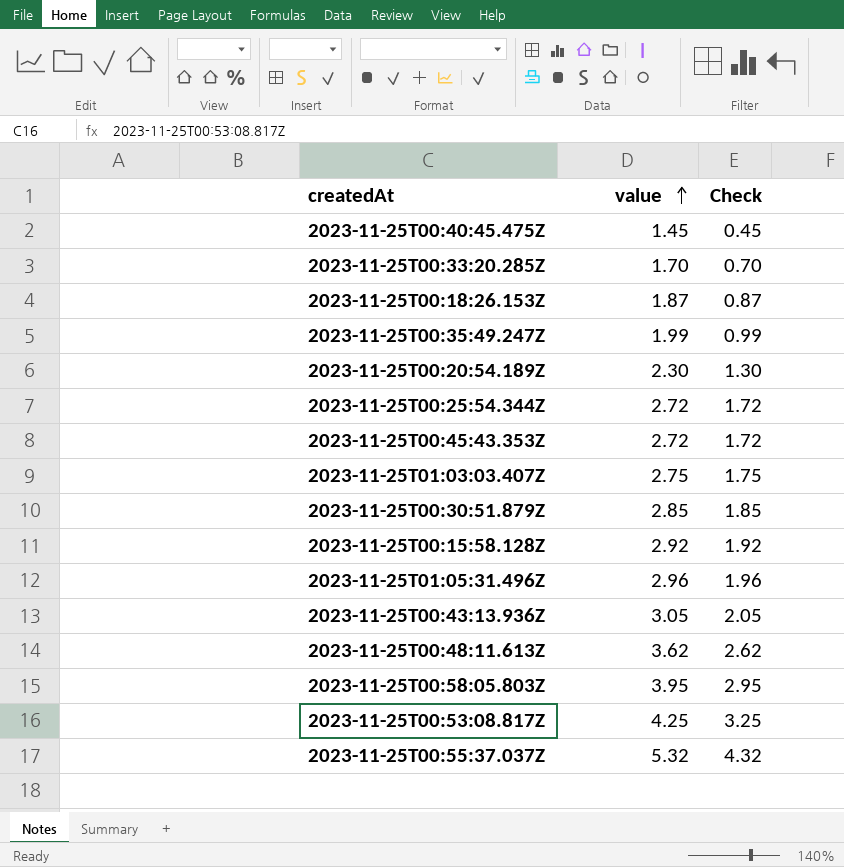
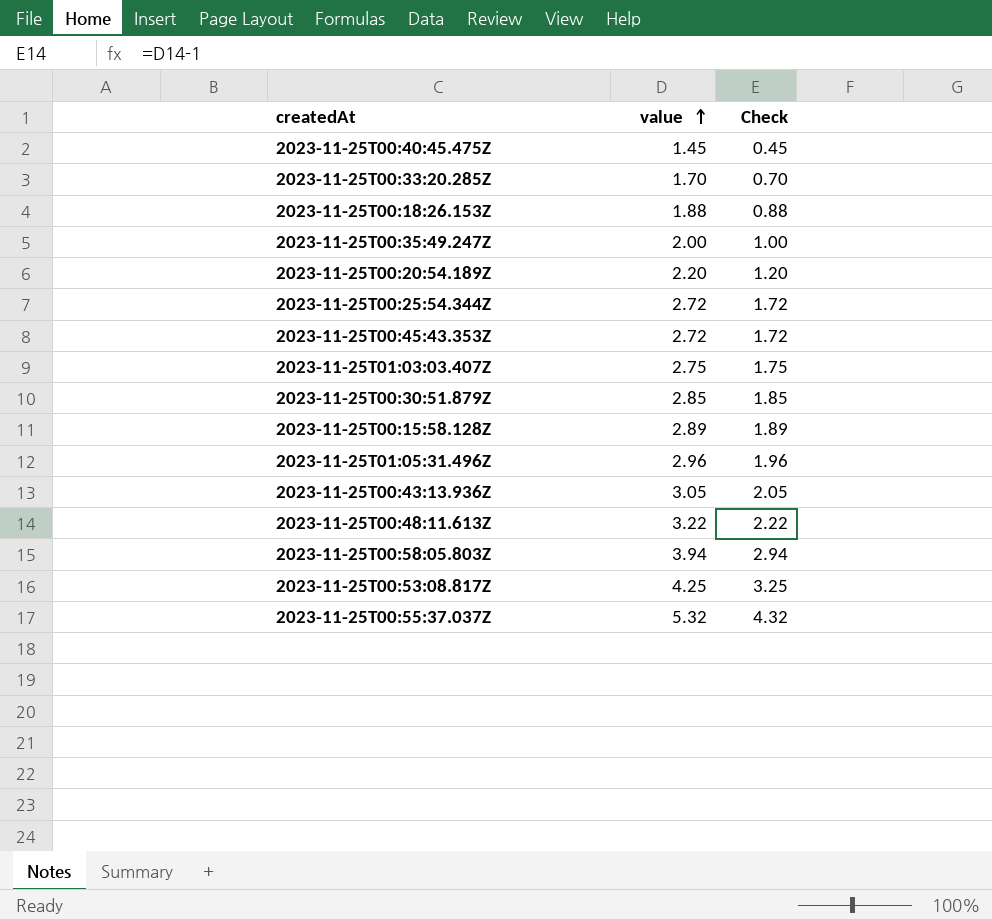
2023-11-25T00:18:26.153Z | value: 1.87 -> 1.88
2023-11-25T00:18:26.153Z | Check: 0.87 -> 0.88
2023-11-25T00:35:49.247Z | value: 1.99 -> 2.00
2023-11-25T00:35:49.247Z | Check: 0.99 -> 1.00
2023-11-25T00:20:54.189Z | value: 2.30 -> 2.20
2023-11-25T00:20:54.189Z | Check: 1.30 -> 1.20
2023-11-25T00:15:58.128Z | value: 2.92 -> 2.89
2023-11-25T00:15:58.128Z | Check: 1.92 -> 1.89
2023-11-25T00:48:11.613Z | value: 3.62 -> 3.22
2023-11-25T00:48:11.613Z | Check: 2.62 -> 2.22
2023-11-25T00:58:05.803Z | value: 3.95 -> 3.94
2023-11-25T00:58:05.803Z | Check: 2.95 -> 2.94

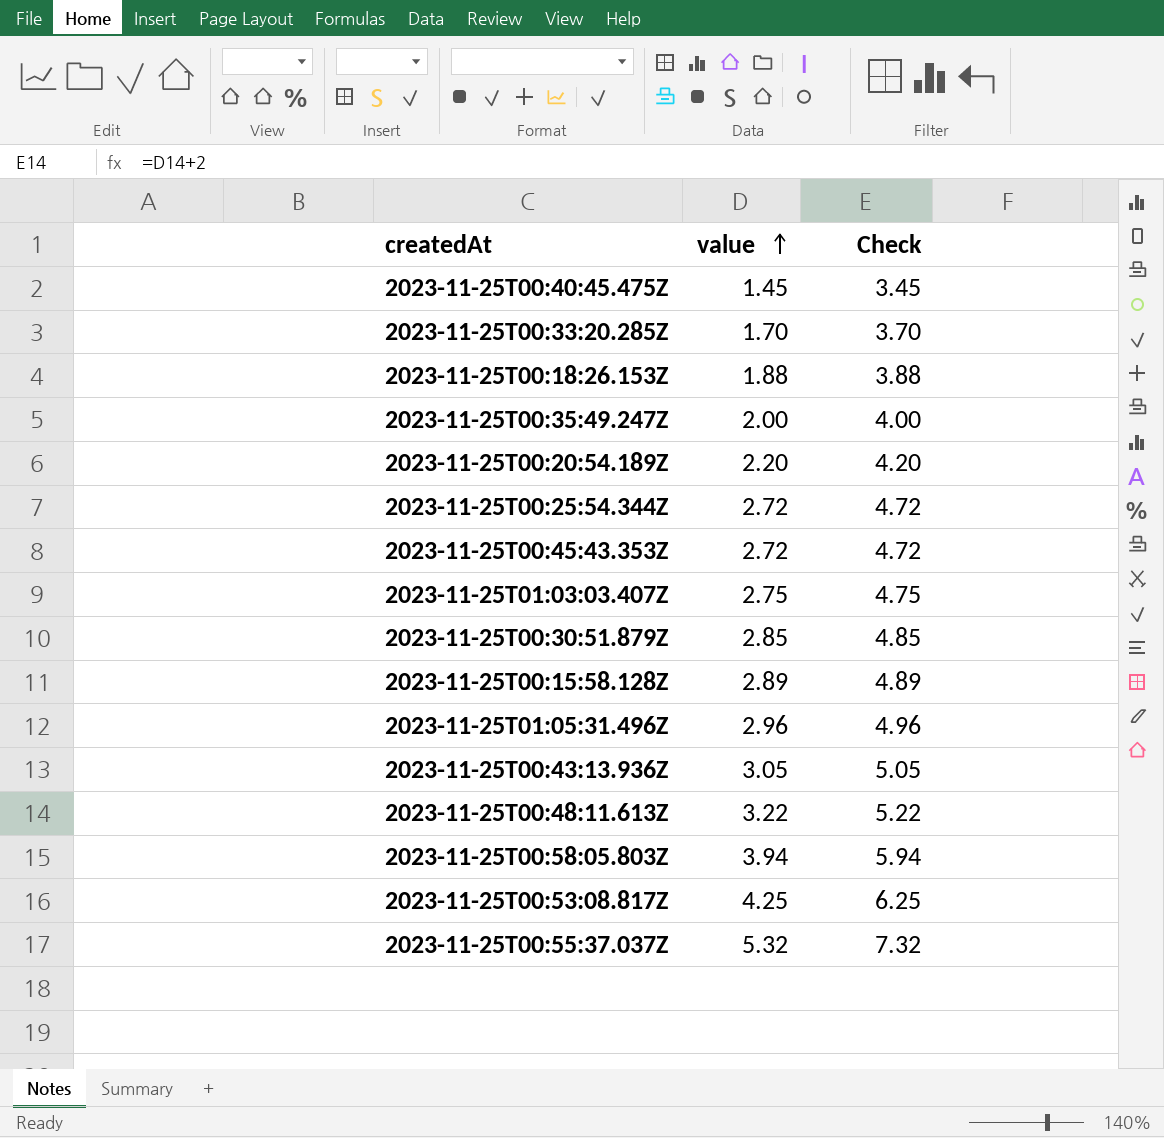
column Check | formula: [value] - 1 -> [value] + 2

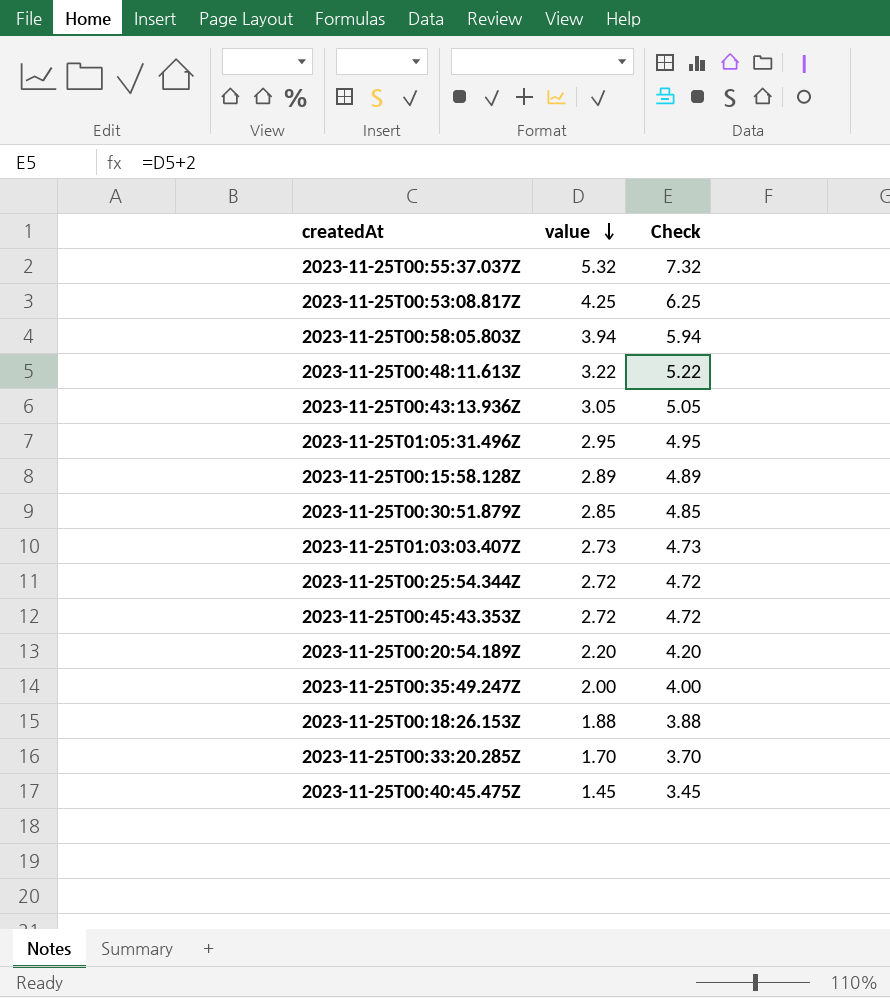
row order: value ascending -> value descending
2023-11-25T01:05:31.496Z | value: 2.96 -> 2.95
2023-11-25T01:05:31.496Z | Check: 4.96 -> 4.95
2023-11-25T01:03:03.407Z | value: 2.75 -> 2.73
2023-11-25T01:03:03.407Z | Check: 4.75 -> 4.73

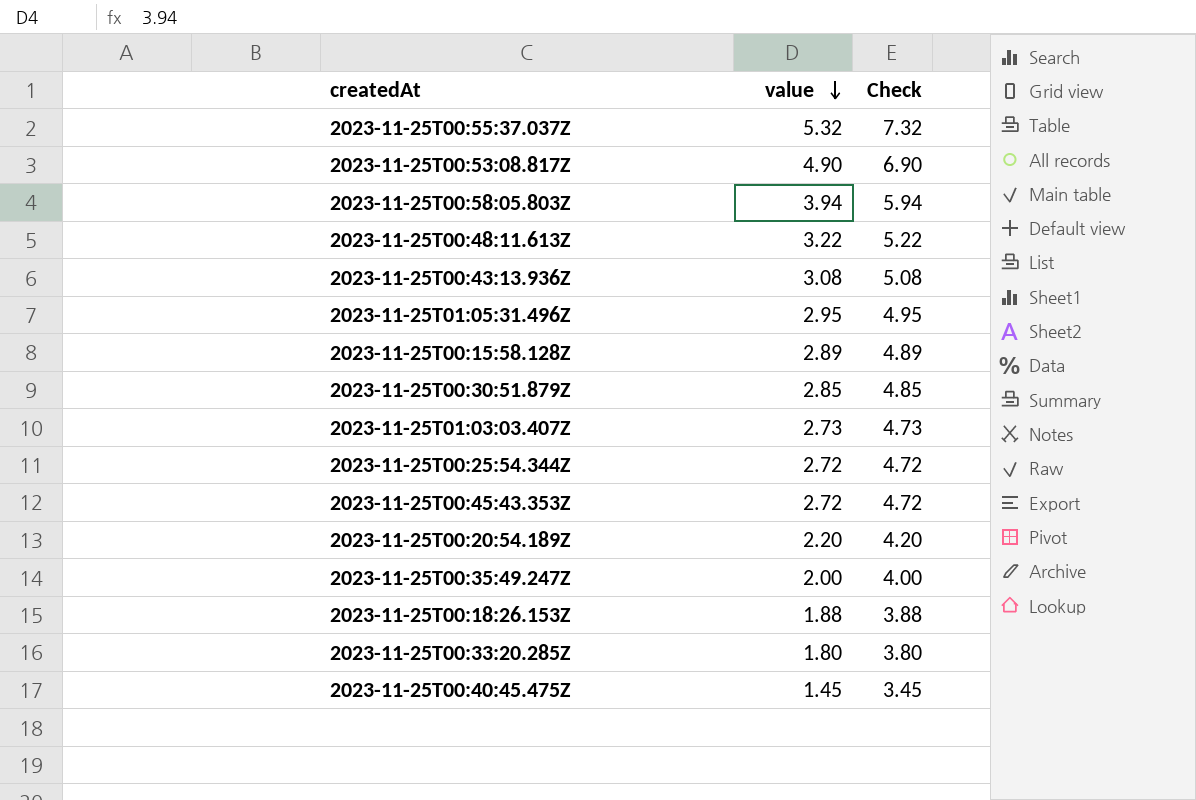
2023-11-25T00:53:08.817Z | value: 4.25 -> 4.90
2023-11-25T00:53:08.817Z | Check: 6.25 -> 6.90
2023-11-25T00:43:13.936Z | value: 3.05 -> 3.08
2023-11-25T00:43:13.936Z | Check: 5.05 -> 5.08
2023-11-25T00:33:20.285Z | value: 1.70 -> 1.80
2023-11-25T00:33:20.285Z | Check: 3.70 -> 3.80

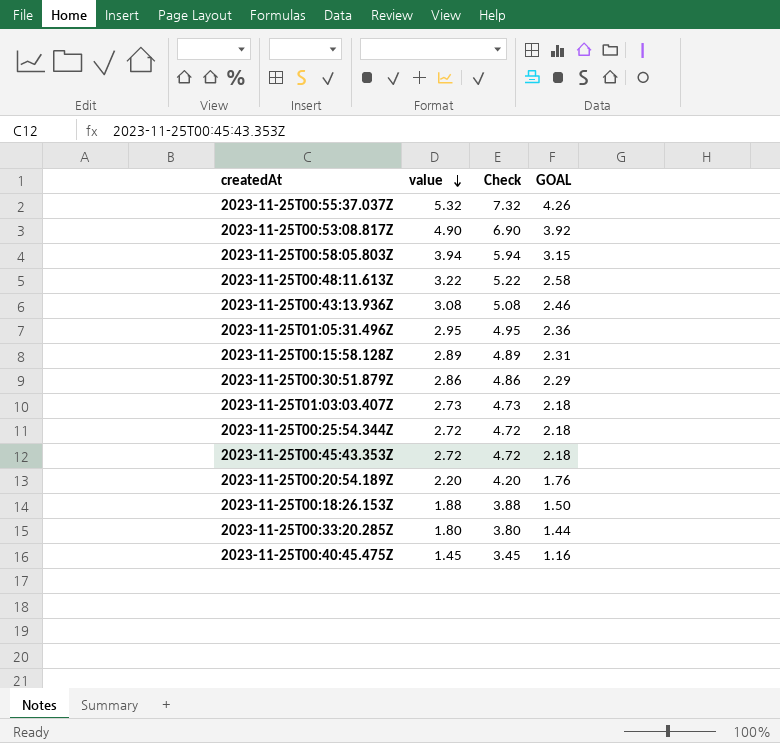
column GOAL | formula: none -> [value] * 0.8
row 2023-11-25T00:35:49.247Z: 2.00 | 4.00 -> none
2023-11-25T00:30:51.879Z | value: 2.85 -> 2.86
2023-11-25T00:30:51.879Z | Check: 4.85 -> 4.86

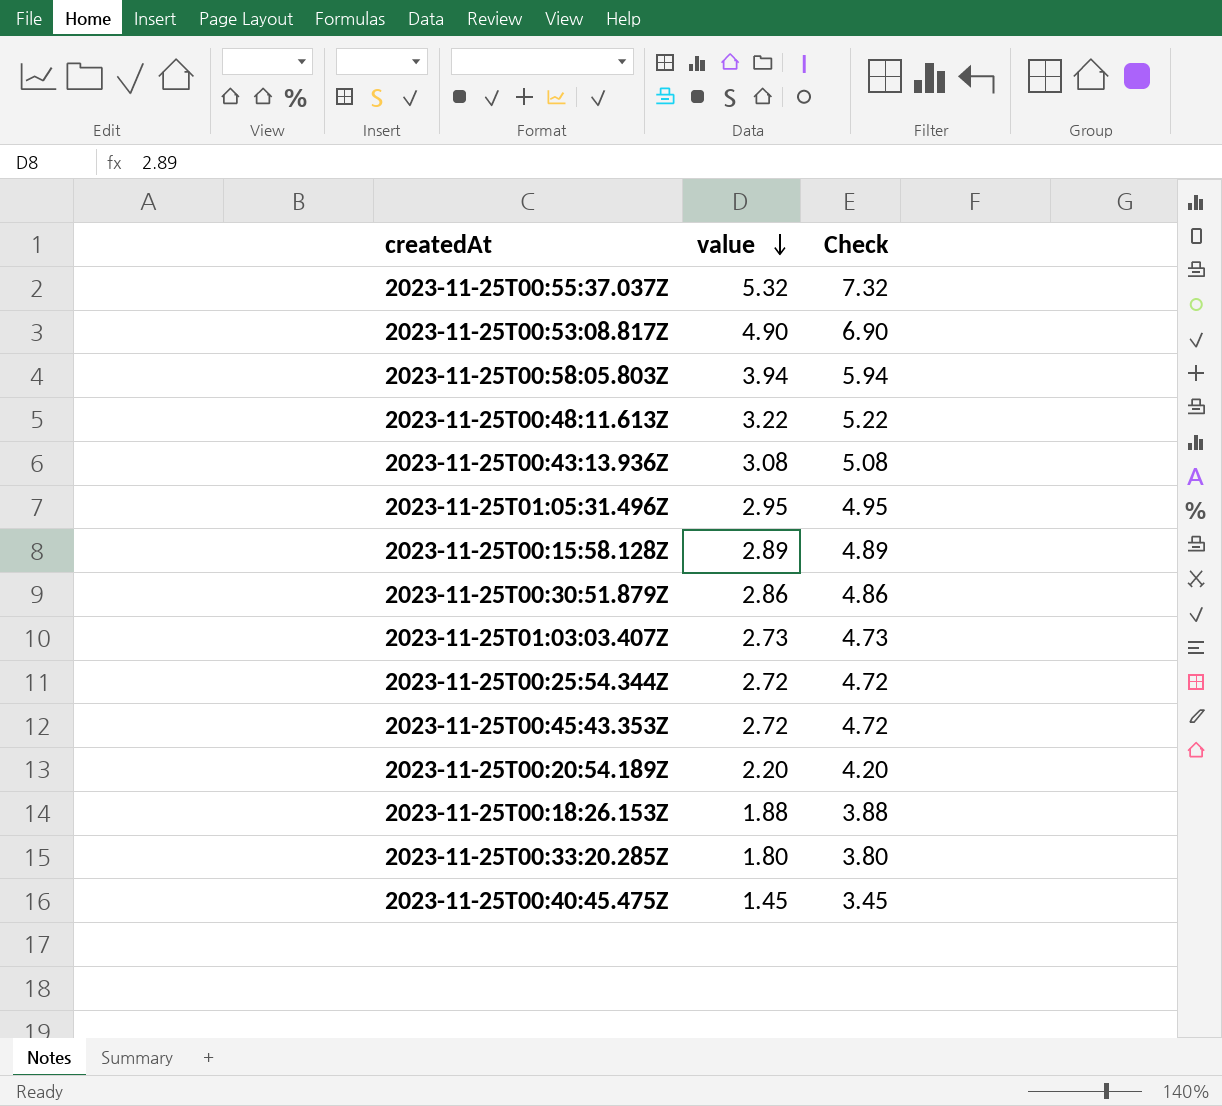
column GOAL | formula: [value] * 0.8 -> none

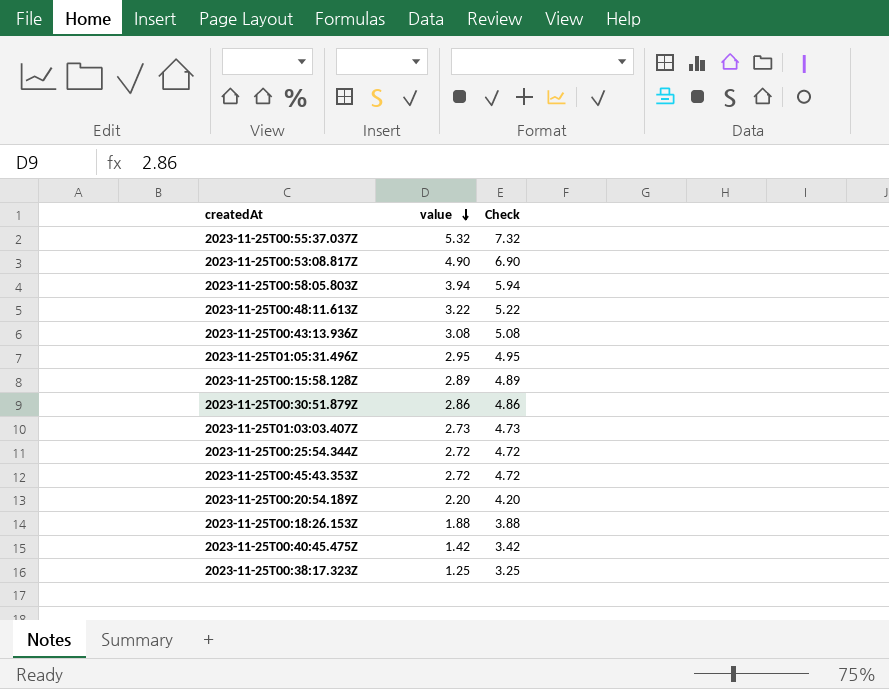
row 2023-11-25T00:33:20.285Z: 1.80 | 3.80 -> none
2023-11-25T00:40:45.475Z | value: 1.45 -> 1.42
2023-11-25T00:40:45.475Z | Check: 3.45 -> 3.42
row 2023-11-25T00:38:17.323Z: none -> 1.25 | 3.25

